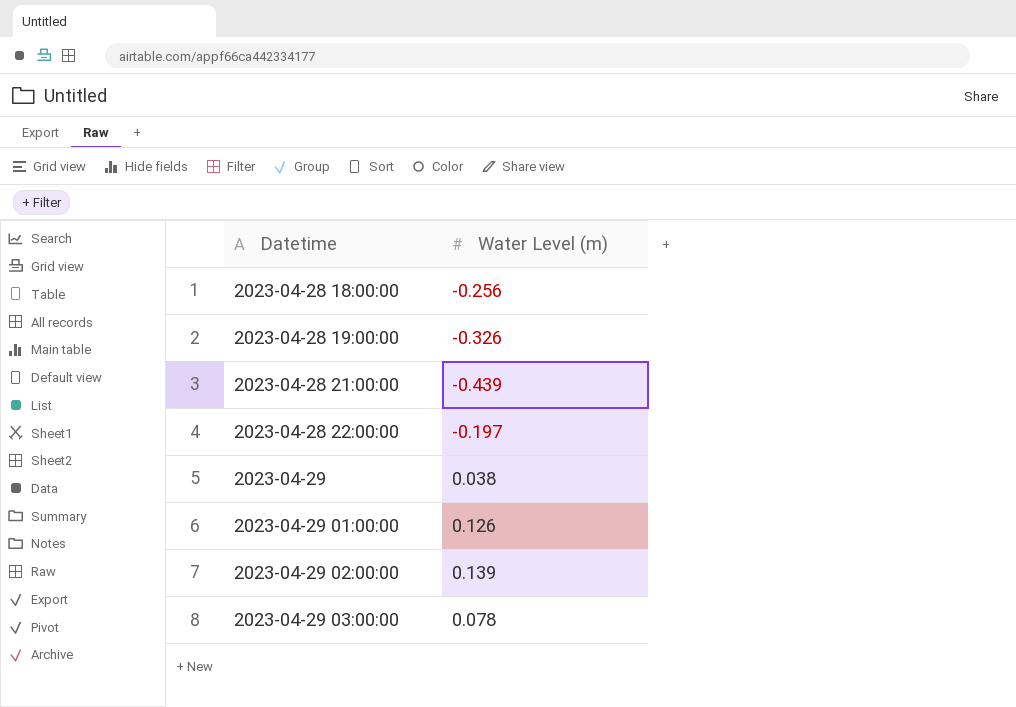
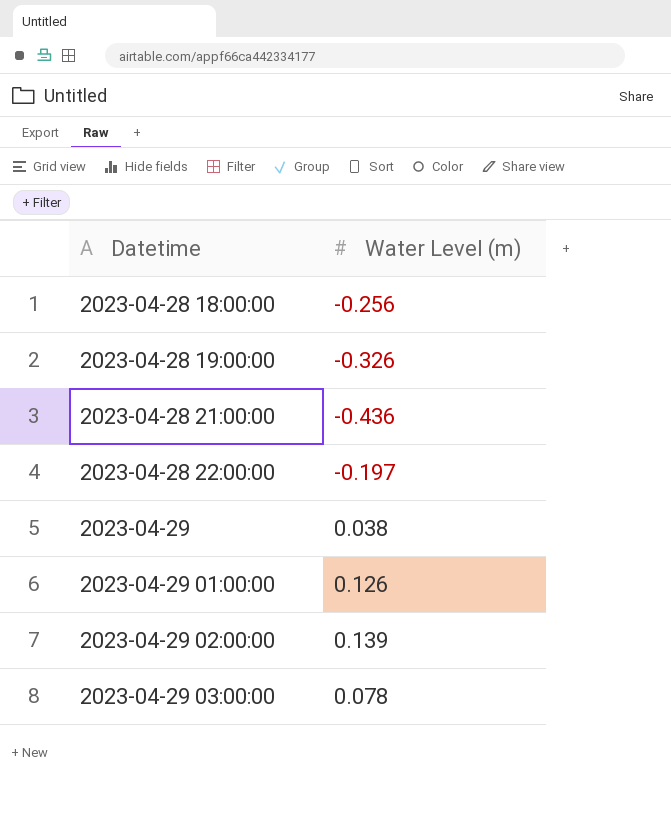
2023-04-28 21:00:00 | Water Level (m): -0.439 -> -0.436

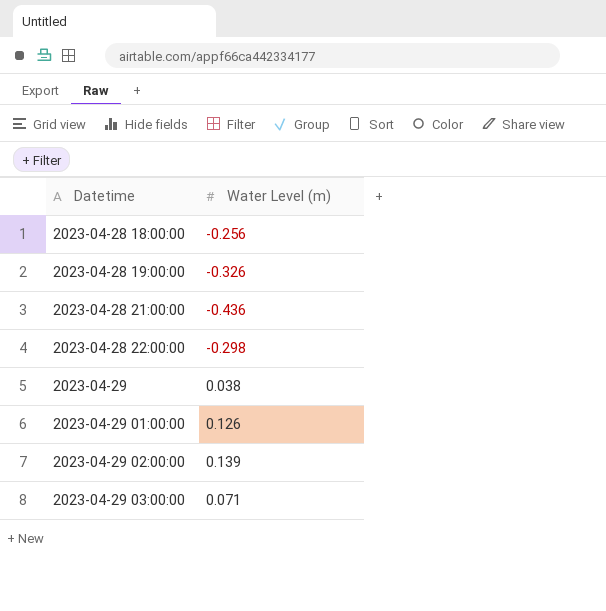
2023-04-28 22:00:00 | Water Level (m): -0.197 -> -0.298
2023-04-29 03:00:00 | Water Level (m): 0.078 -> 0.071

